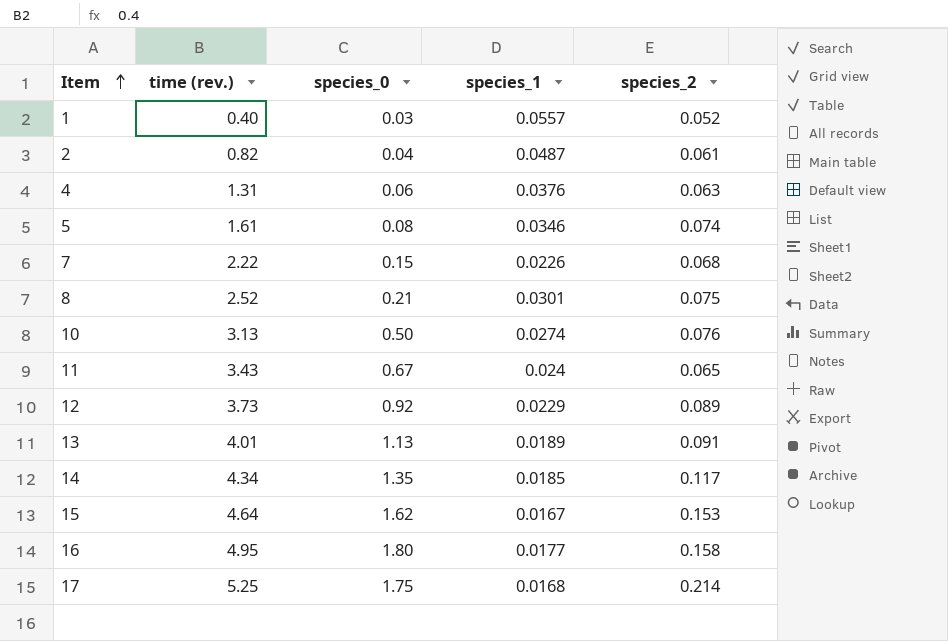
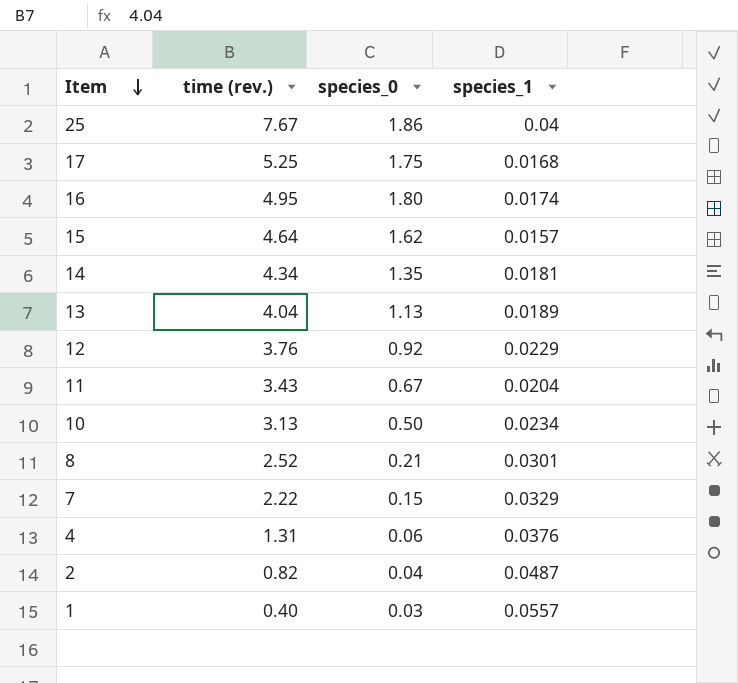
row order: Item ascending -> Item descending
column species_2 | position: 5 -> none
row 5: 1.61 | 0.08 | 0.0346 | 0.074 -> none
row 25: none -> 7.67 | 1.86 | 0.04
16 | species_1: 0.0177 -> 0.0174
15 | species_1: 0.0167 -> 0.0157
14 | species_1: 0.0185 -> 0.0181
13 | time (rev.): 4.01 -> 4.04
12 | time (rev.): 3.73 -> 3.76
11 | species_1: 0.024 -> 0.0204
10 | species_1: 0.0274 -> 0.0234
7 | species_1: 0.0226 -> 0.0329

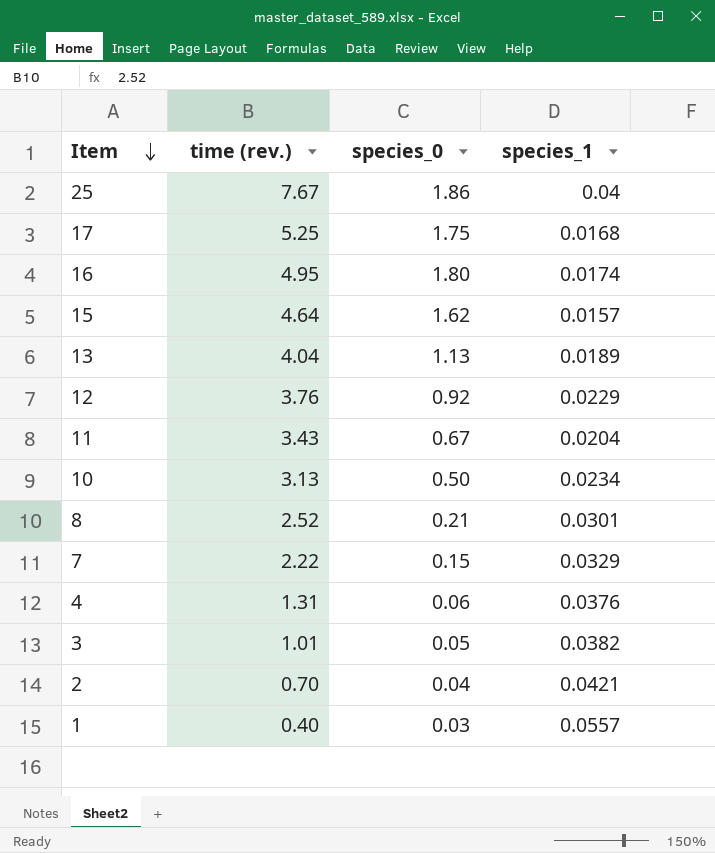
row 14: 4.34 | 1.35 | 0.0181 -> none
row 3: none -> 1.01 | 0.05 | 0.0382
2 | time (rev.): 0.82 -> 0.70
2 | species_1: 0.0487 -> 0.0421

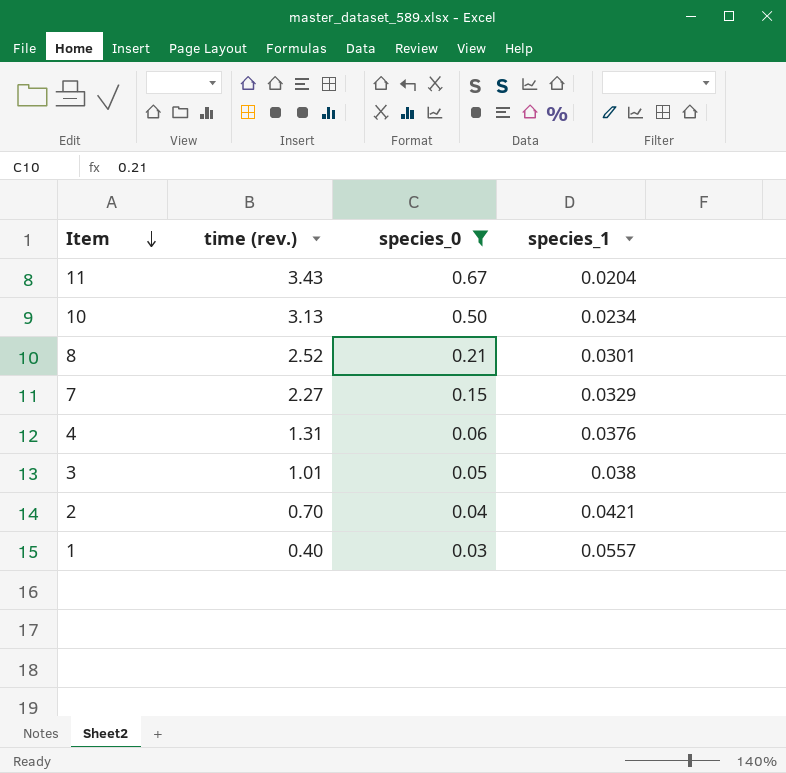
filter: none -> species_0 <= 0.67
7 | time (rev.): 2.22 -> 2.27
3 | species_1: 0.0382 -> 0.038

